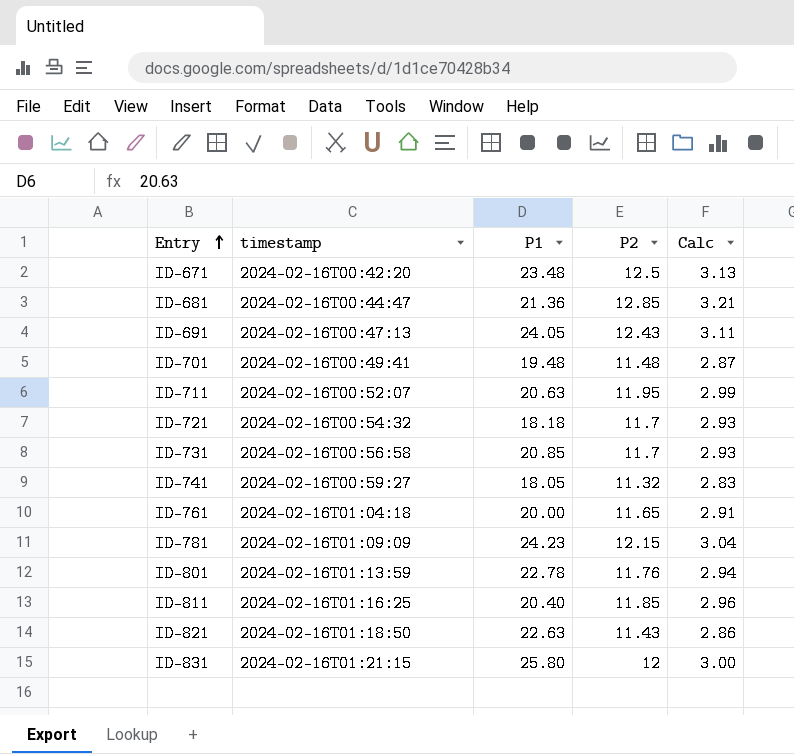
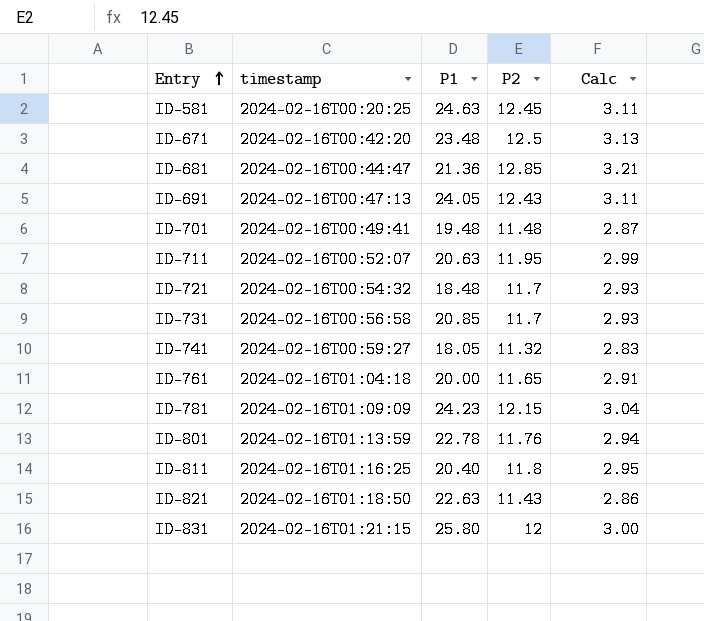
row ID-581: none -> 2024-02-16T00:20:25 | 24.63 | 12.45 | 3.11
ID-721 | P1: 18.18 -> 18.48
ID-811 | P2: 11.85 -> 11.8
ID-811 | Calc: 2.96 -> 2.95

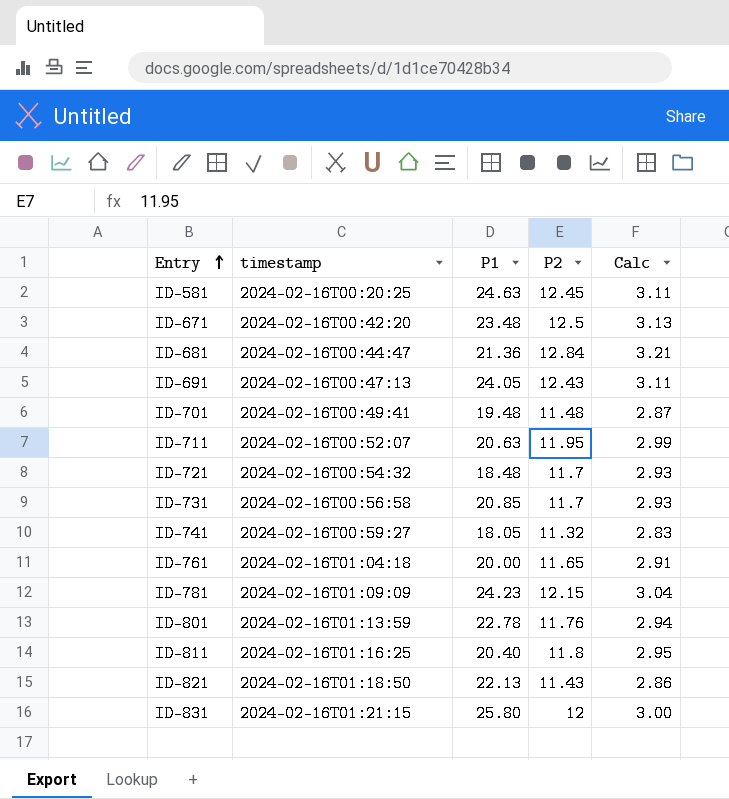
ID-681 | P2: 12.85 -> 12.84
ID-821 | P1: 22.63 -> 22.13

